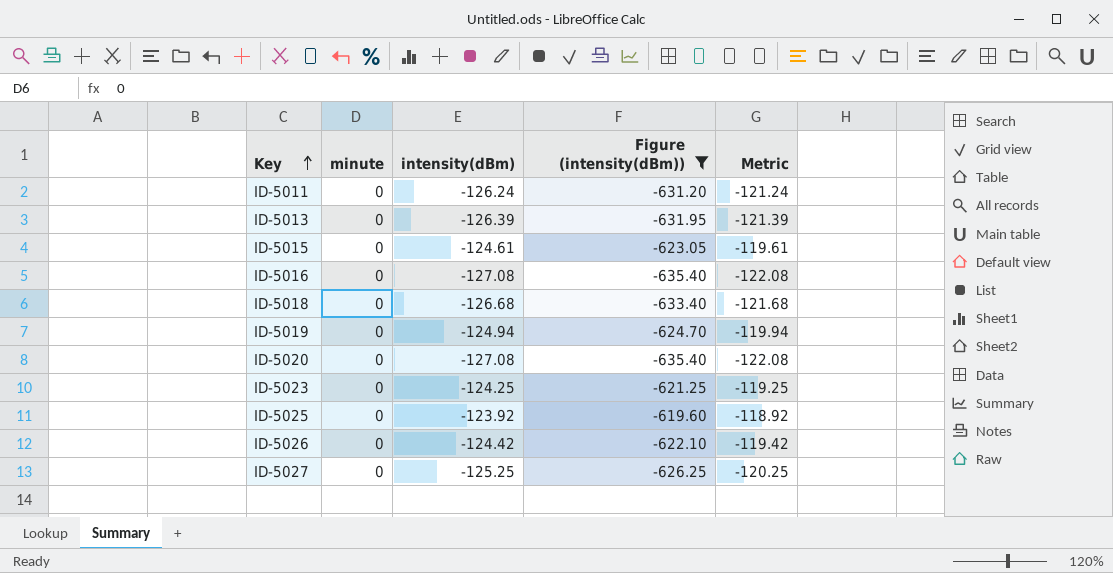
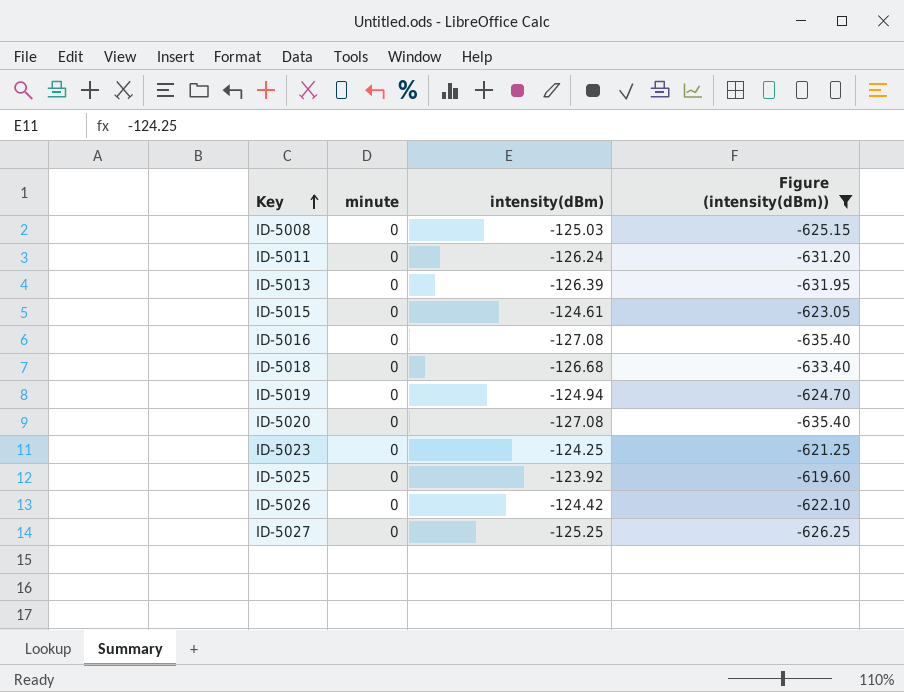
column Metric | formula: [intensity(dBm)] + 5 -> none
row ID-5008: none -> 0 | -125.03 | -625.15

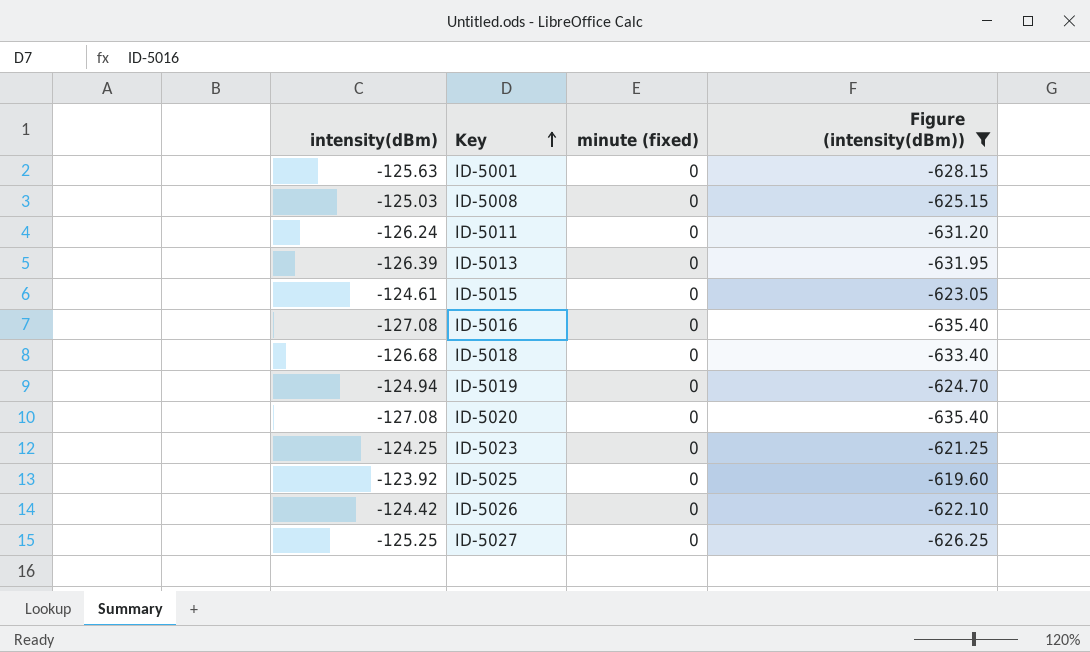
column intensity(dBm) | position: 3 -> 1
column name: minute -> minute (fixed)
row ID-5001: none -> -125.63 | 0 | -628.15

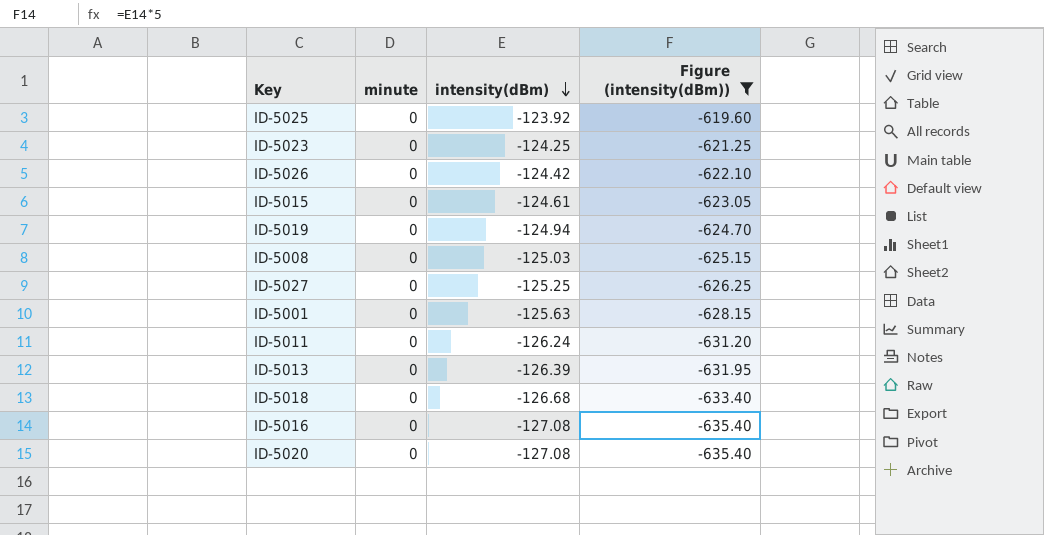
row order: Key ascending -> intensity(dBm) descending
column name: minute (fixed) -> minute
column intensity(dBm) | position: 1 -> 3

